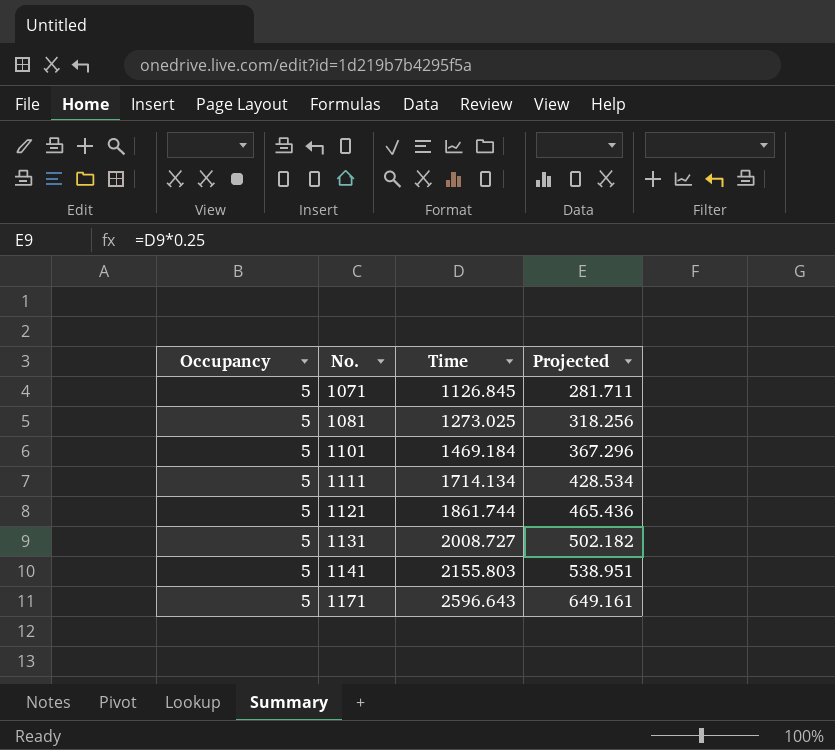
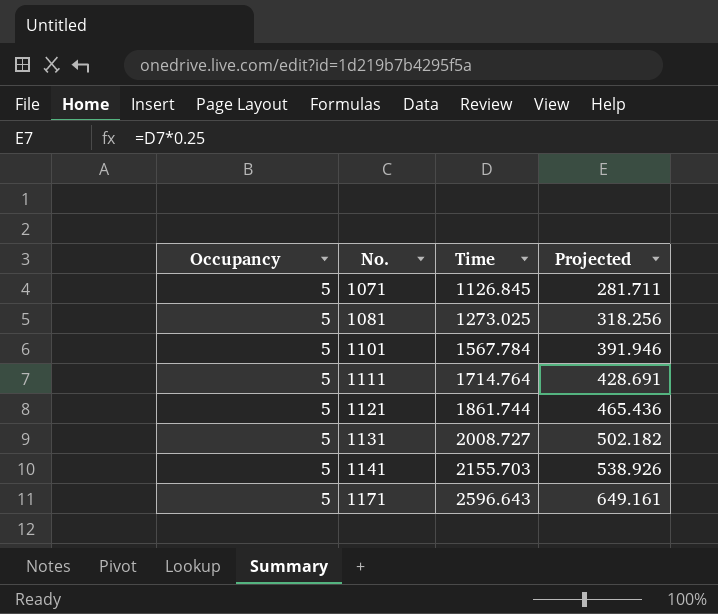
1101 | Time: 1469.184 -> 1567.784
1101 | Projected: 367.296 -> 391.946
1111 | Time: 1714.134 -> 1714.764
1111 | Projected: 428.534 -> 428.691
1141 | Time: 2155.803 -> 2155.703
1141 | Projected: 538.951 -> 538.926

